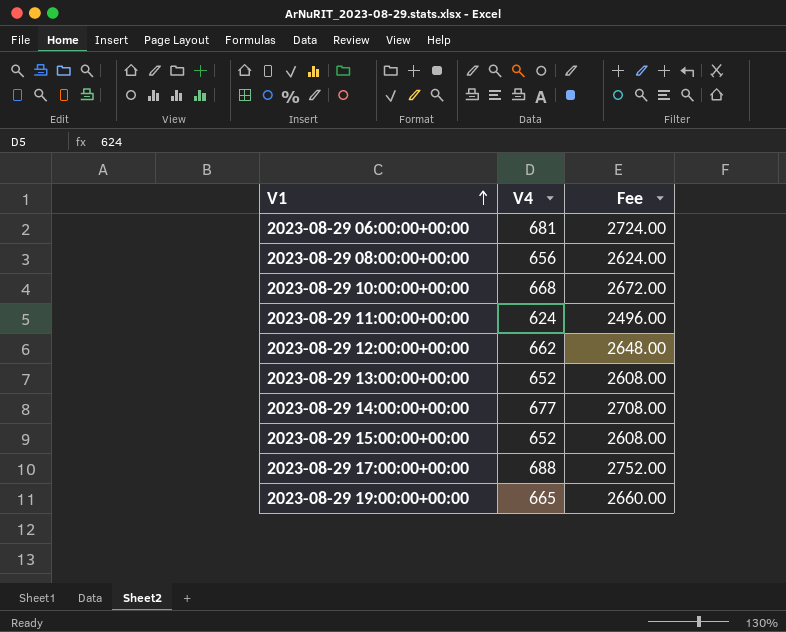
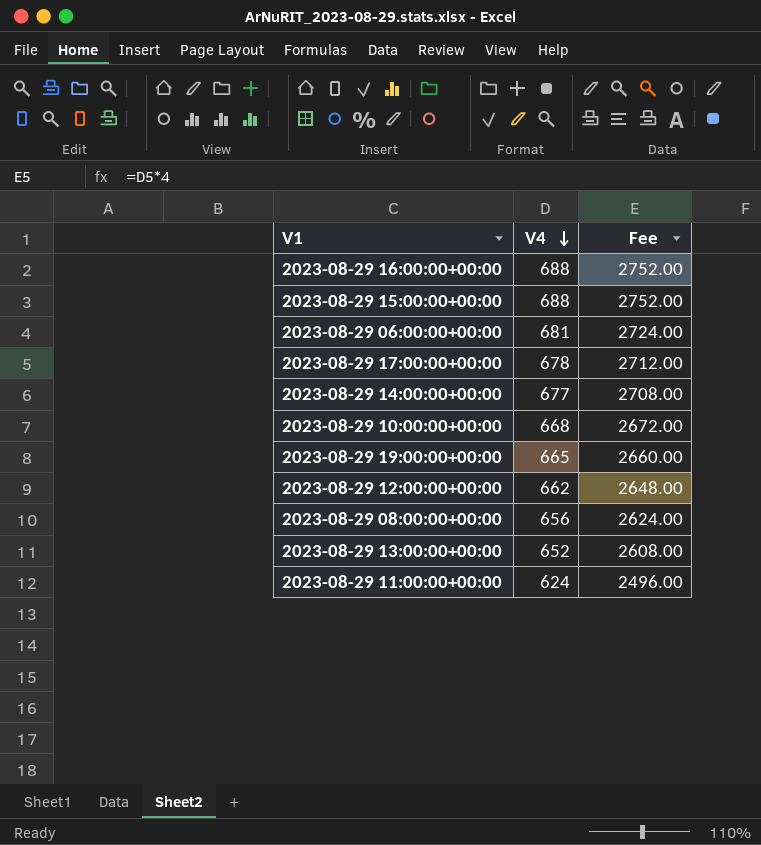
row order: V1 ascending -> V4 descending
row 2023-08-29 16:00:00+00:00: none -> 688 | 2752.00
2023-08-29 15:00:00+00:00 | V4: 652 -> 688
2023-08-29 15:00:00+00:00 | Fee: 2608.00 -> 2752.00
2023-08-29 17:00:00+00:00 | V4: 688 -> 678
2023-08-29 17:00:00+00:00 | Fee: 2752.00 -> 2712.00

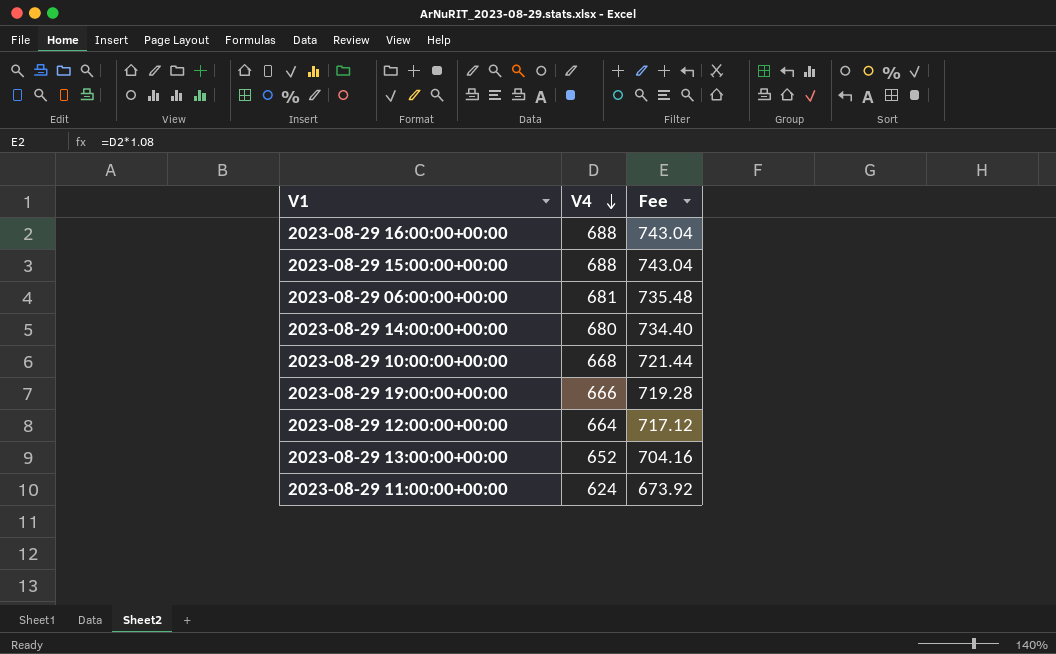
column Fee | formula: [V4] * 4 -> [V4] * 1.08
row 2023-08-29 17:00:00+00:00: 678 | 2712.00 -> none
row 2023-08-29 08:00:00+00:00: 656 | 2624.00 -> none
2023-08-29 14:00:00+00:00 | V4: 677 -> 680
2023-08-29 19:00:00+00:00 | V4: 665 -> 666
2023-08-29 12:00:00+00:00 | V4: 662 -> 664

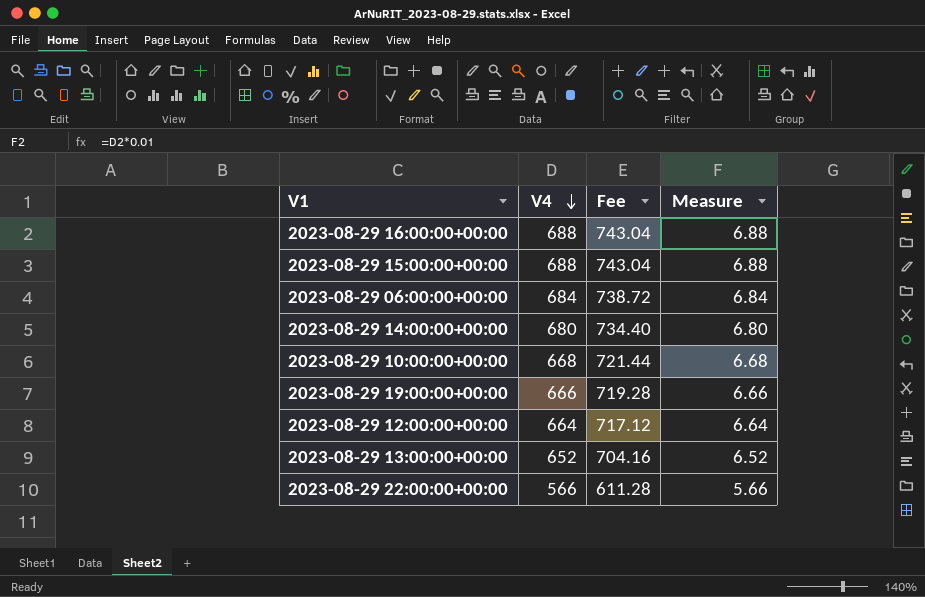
column Measure | formula: none -> [V4] * 0.01
row 2023-08-29 11:00:00+00:00: 624 | 673.92 -> none
2023-08-29 06:00:00+00:00 | V4: 681 -> 684
2023-08-29 06:00:00+00:00 | Fee: 735.48 -> 738.72
row 2023-08-29 22:00:00+00:00: none -> 566 | 611.28 | 5.66

